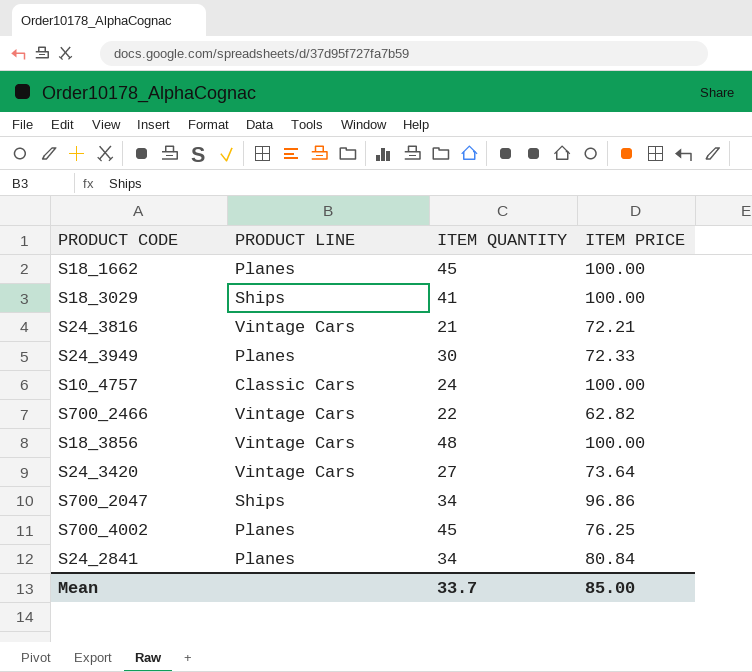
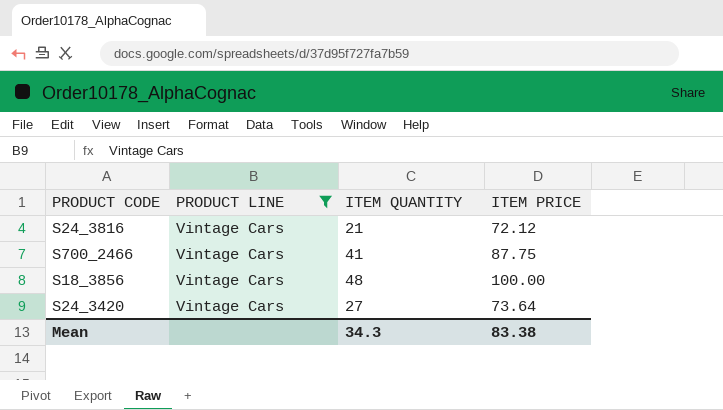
filter: none -> PRODUCT LINE = Vintage Cars
S24_3816 | ITEM PRICE: 72.21 -> 72.12
S700_2466 | ITEM QUANTITY: 22 -> 41
S700_2466 | ITEM PRICE: 62.82 -> 87.75
Mean | ITEM QUANTITY: 33.7 -> 34.3
Mean | ITEM PRICE: 85.00 -> 83.38

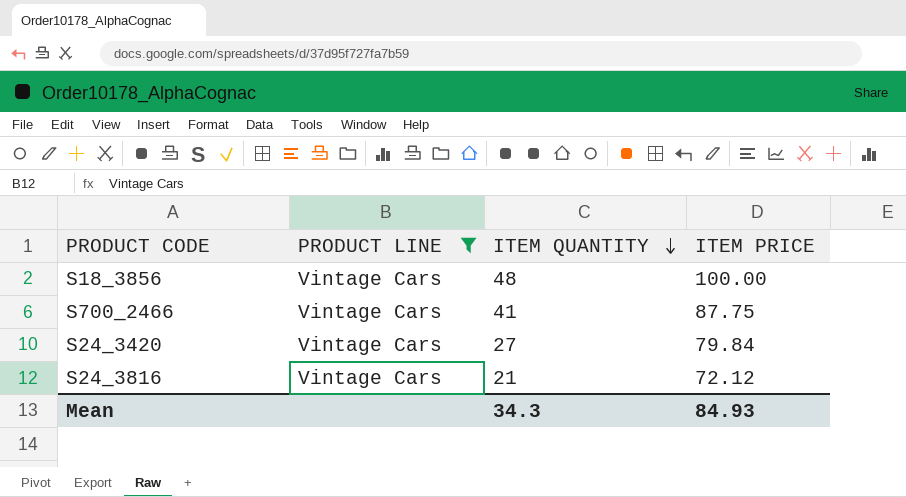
row order: none -> ITEM QUANTITY descending
S24_3420 | ITEM PRICE: 73.64 -> 79.84
Mean | ITEM PRICE: 83.38 -> 84.93

